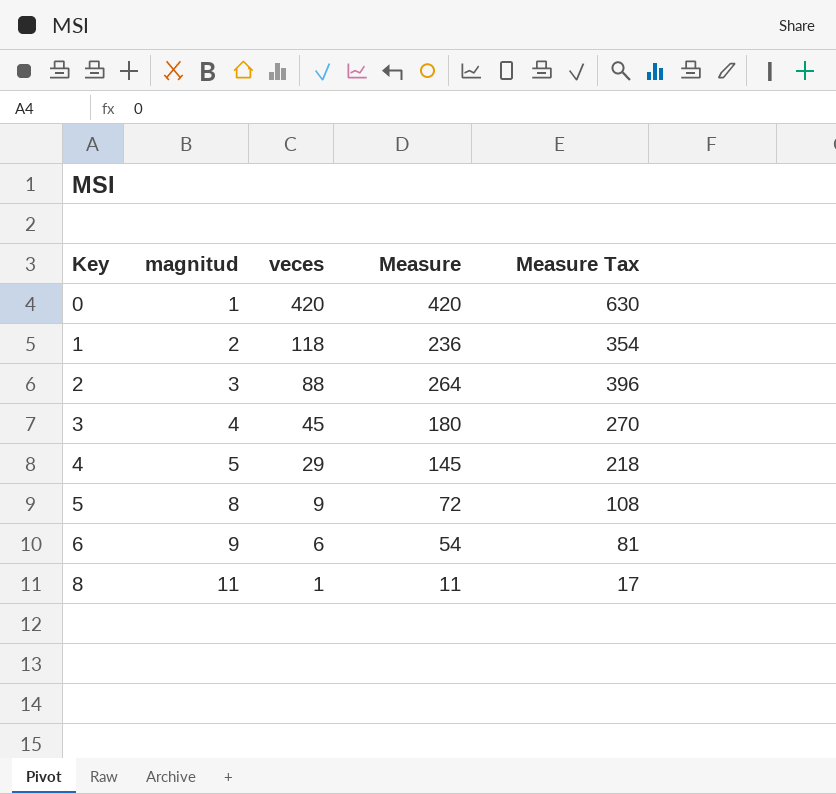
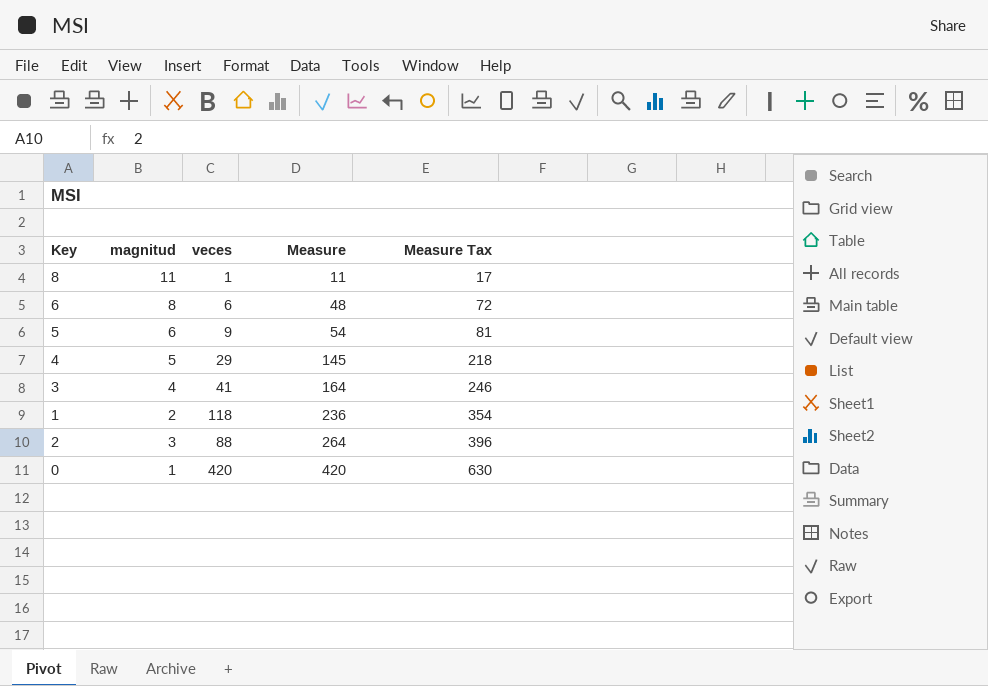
row order: Key ascending -> Measure ascending
6 | magnitud: 9 -> 8
6 | Measure: 54 -> 48
6 | Measure Tax: 81 -> 72
5 | magnitud: 8 -> 6
5 | Measure: 72 -> 54
5 | Measure Tax: 108 -> 81
3 | veces: 45 -> 41
3 | Measure: 180 -> 164
3 | Measure Tax: 270 -> 246

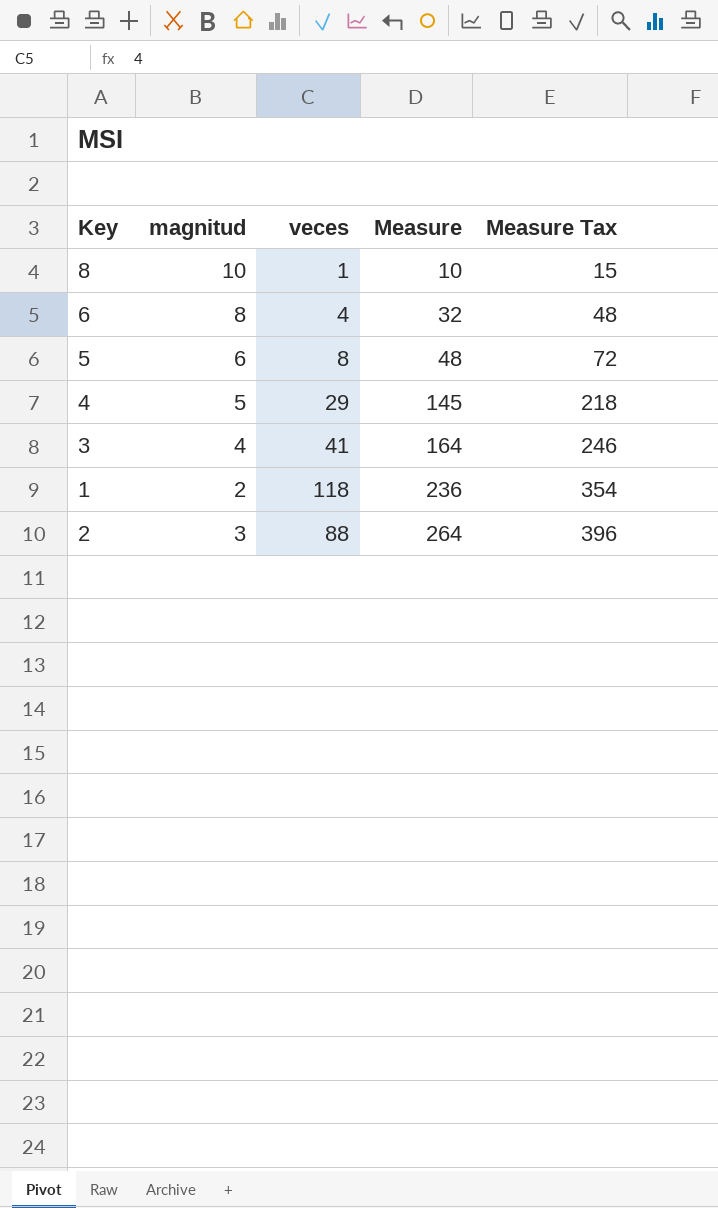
row 0: 1 | 420 | 420 | 630 -> none
8 | magnitud: 11 -> 10
8 | Measure: 11 -> 10
8 | Measure Tax: 17 -> 15
6 | veces: 6 -> 4
6 | Measure: 48 -> 32
6 | Measure Tax: 72 -> 48
5 | veces: 9 -> 8
5 | Measure: 54 -> 48
5 | Measure Tax: 81 -> 72

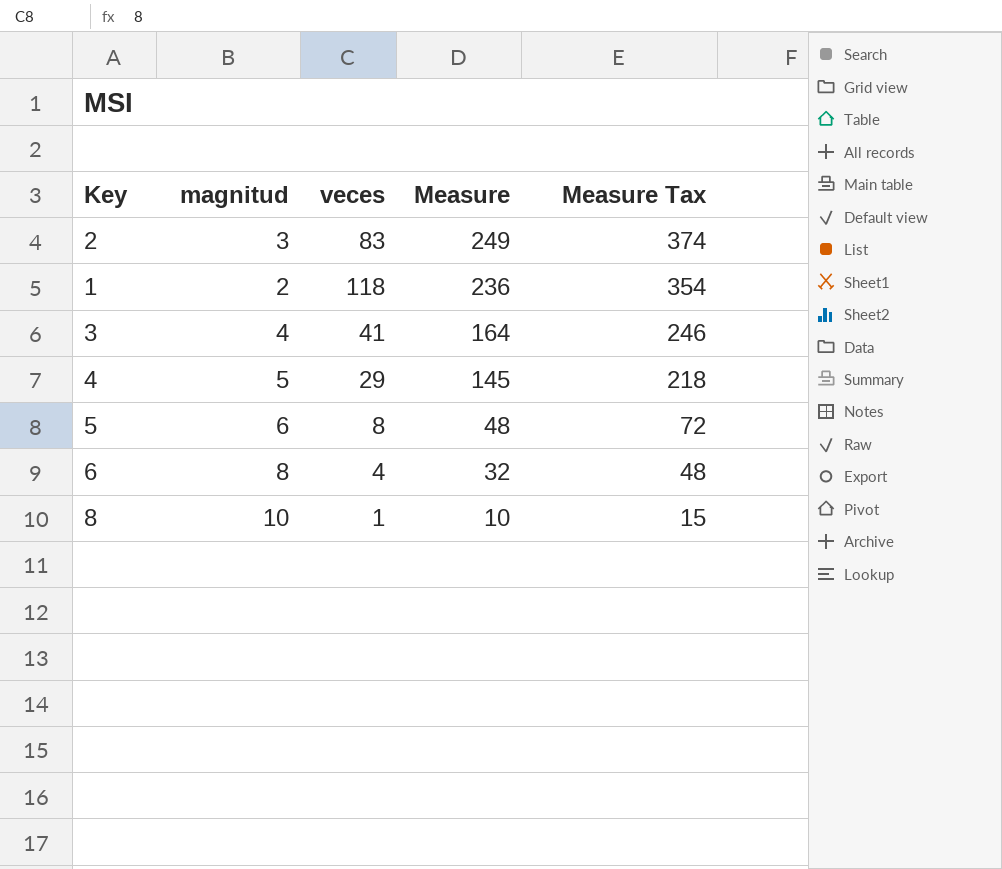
row order: Measure ascending -> Measure descending
2 | veces: 88 -> 83
2 | Measure: 264 -> 249
2 | Measure Tax: 396 -> 374

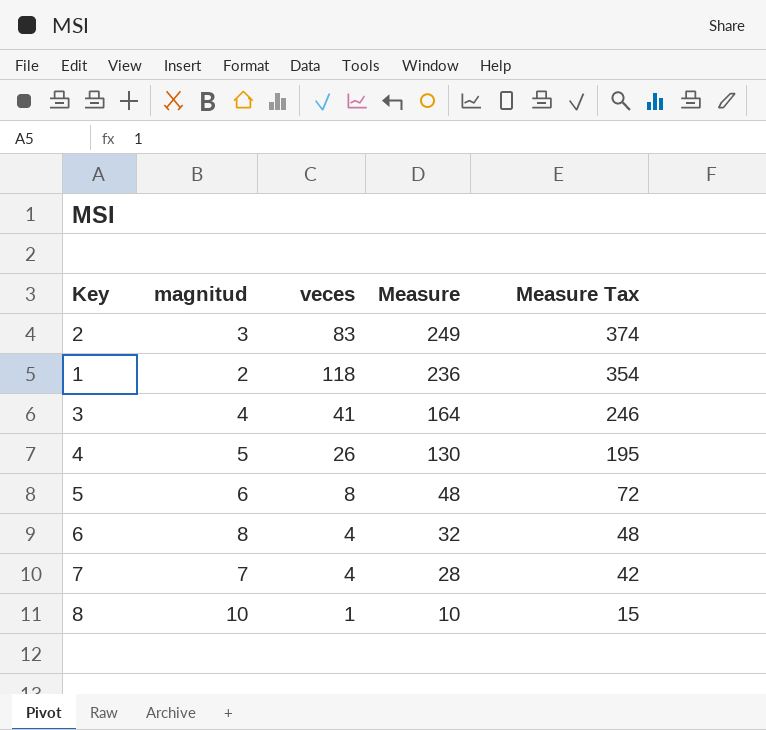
4 | veces: 29 -> 26
4 | Measure: 145 -> 130
4 | Measure Tax: 218 -> 195
row 7: none -> 7 | 4 | 28 | 42

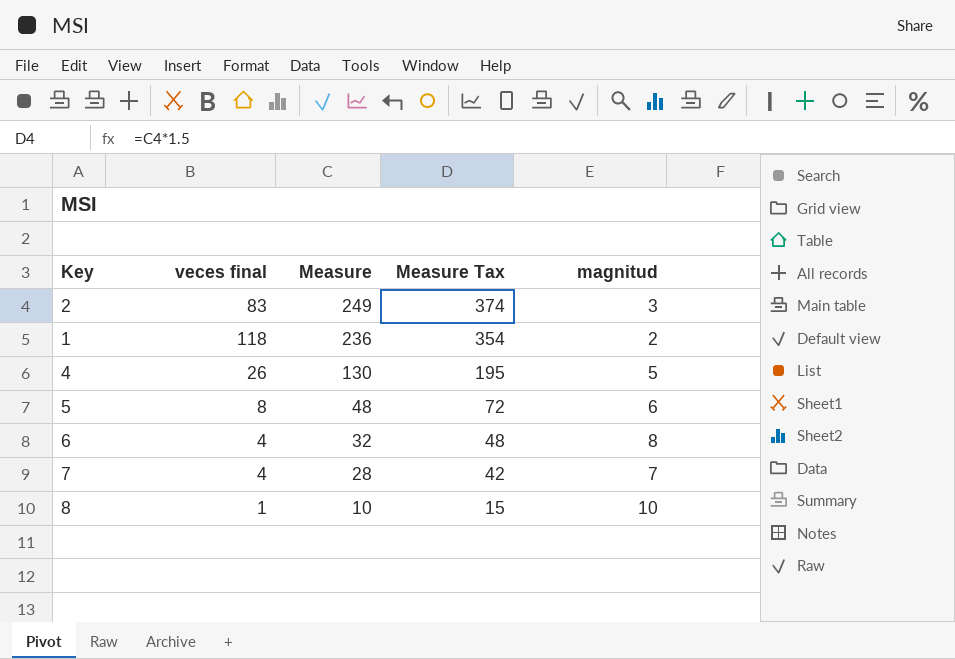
column name: veces -> veces final
column magnitud | position: 2 -> 5
row 3: 4 | 41 | 164 | 246 -> none

